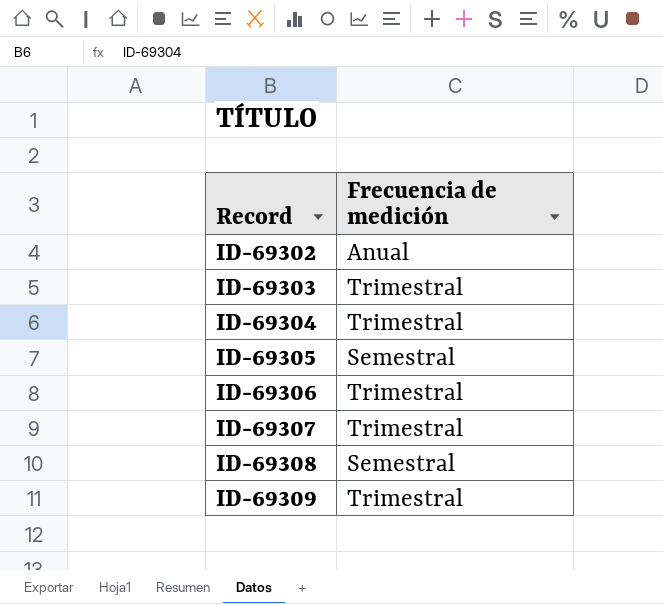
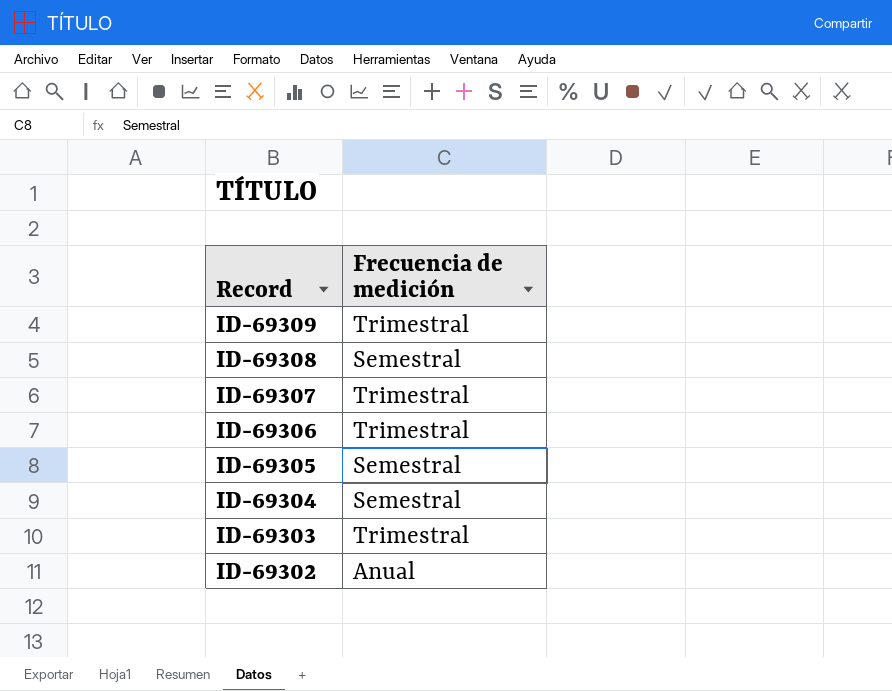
row order: Record ascending -> Record descending
ID-69304 | Frecuencia de medición: Trimestral -> Semestral

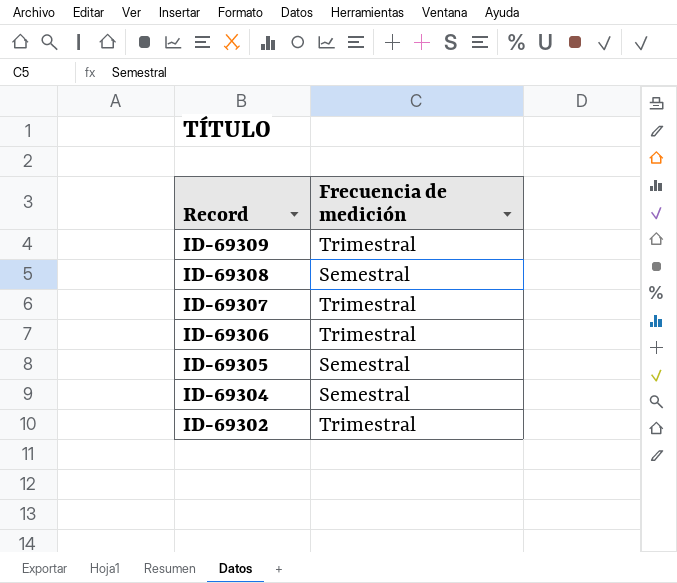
row ID-69303: Trimestral -> none
ID-69302 | Frecuencia de medición: Anual -> Trimestral

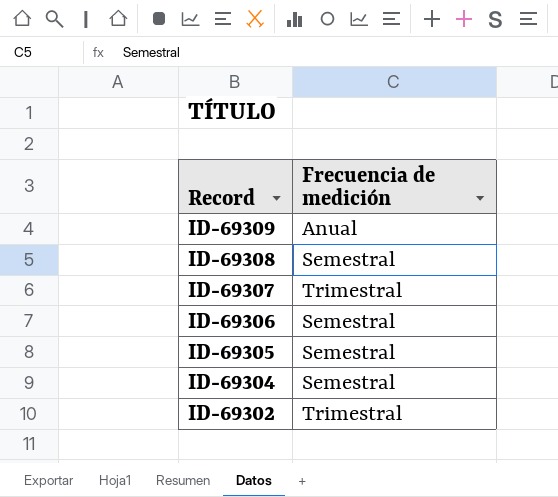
ID-69309 | Frecuencia de medición: Trimestral -> Anual
ID-69306 | Frecuencia de medición: Trimestral -> Semestral

